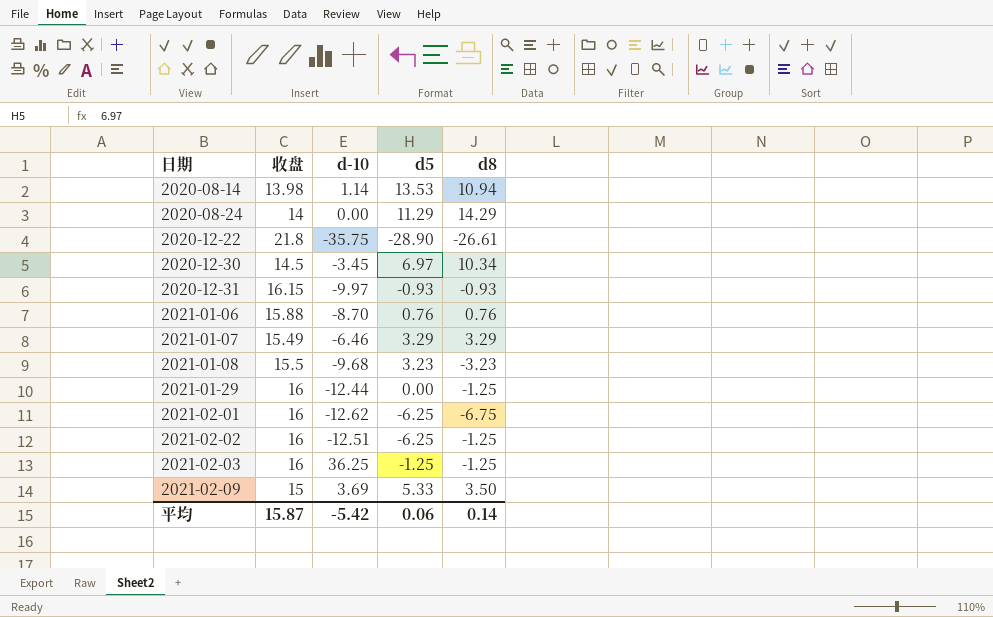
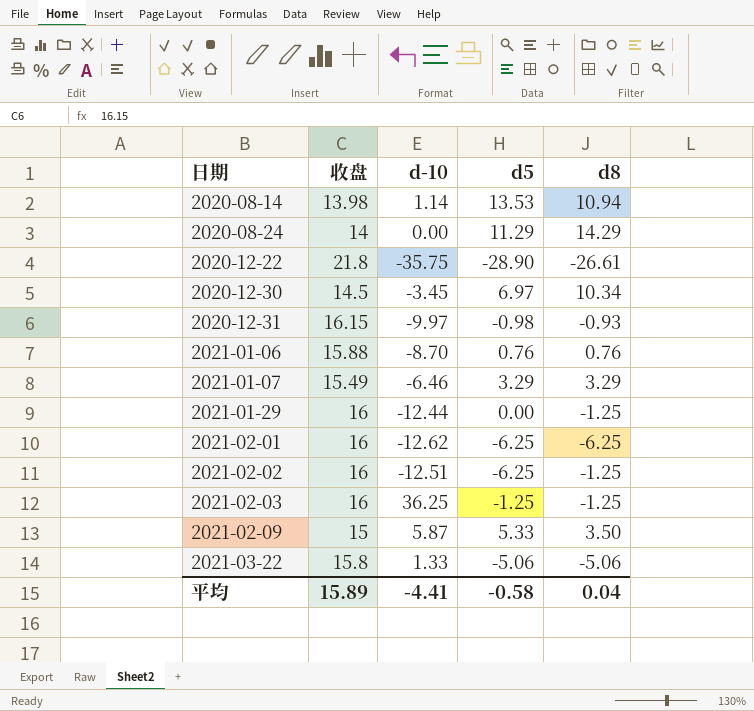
row 2021-01-08: 15.5 | -9.68 | 3.23 | -3.23 -> none
2020-12-31 | d5: -0.93 -> -0.98
2021-02-01 | d8: -6.75 -> -6.25
2021-02-09 | d-10: 3.69 -> 5.87
row 2021-03-22: none -> 15.8 | 1.33 | -5.06 | -5.06
平均 | 收盘: 15.87 -> 15.89
平均 | d-10: -5.42 -> -4.41
平均 | d5: 0.06 -> -0.58
平均 | d8: 0.14 -> 0.04

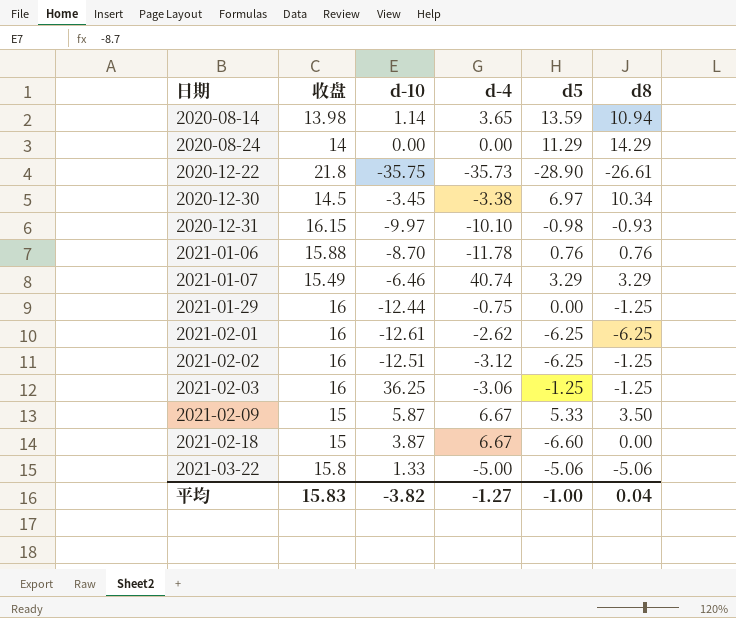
column d-4 | position: none -> 4
2020-08-14 | d5: 13.53 -> 13.59
2021-02-01 | d-10: -12.62 -> -12.61
row 2021-02-18: none -> 15 | 3.87 | 6.67 | -6.60 | 0.00
平均 | 收盘: 15.89 -> 15.83
平均 | d-10: -4.41 -> -3.82
平均 | d5: -0.58 -> -1.00

